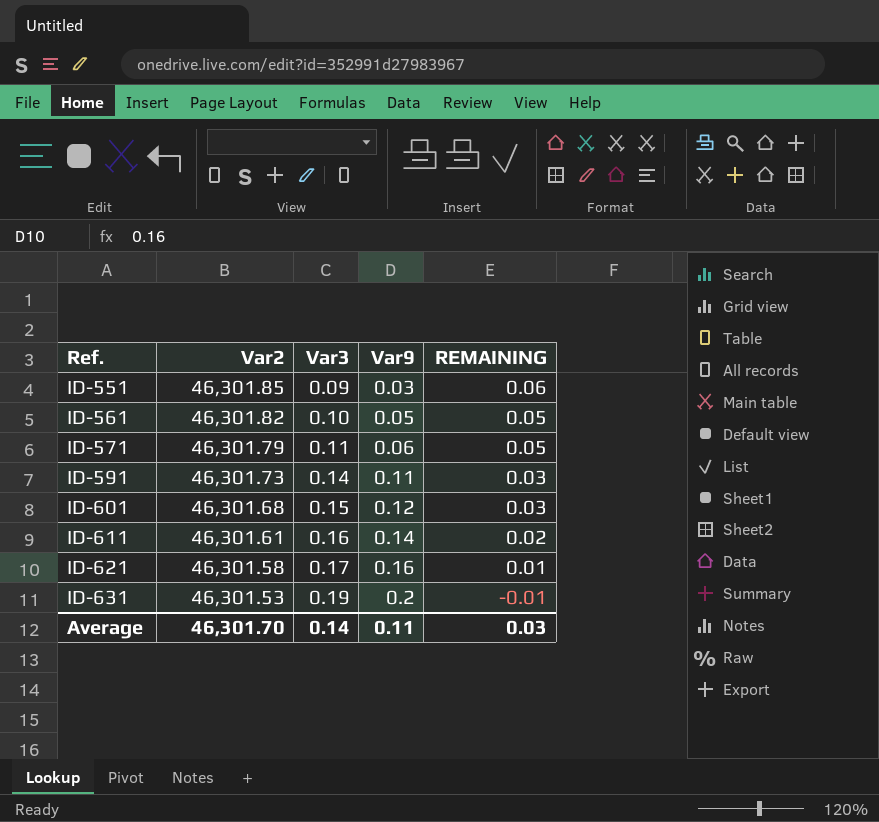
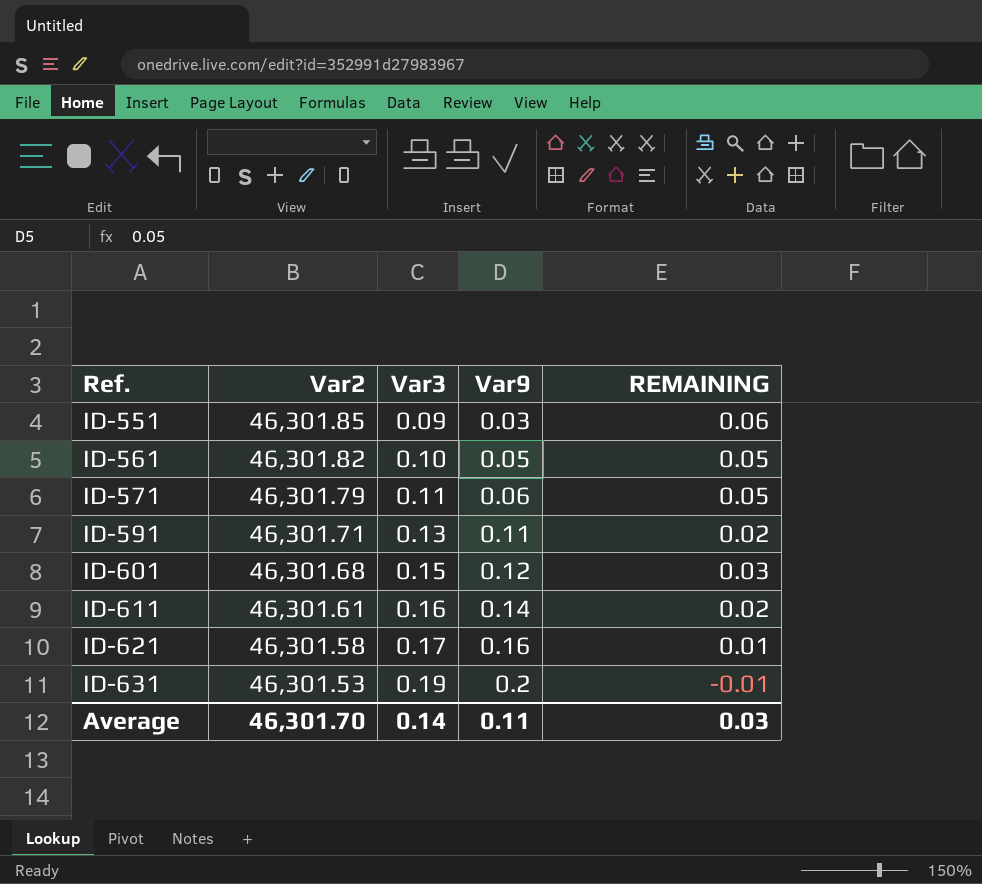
ID-591 | Var2: 46,301.73 -> 46,301.71
ID-591 | Var3: 0.14 -> 0.13
ID-591 | REMAINING: 0.03 -> 0.02

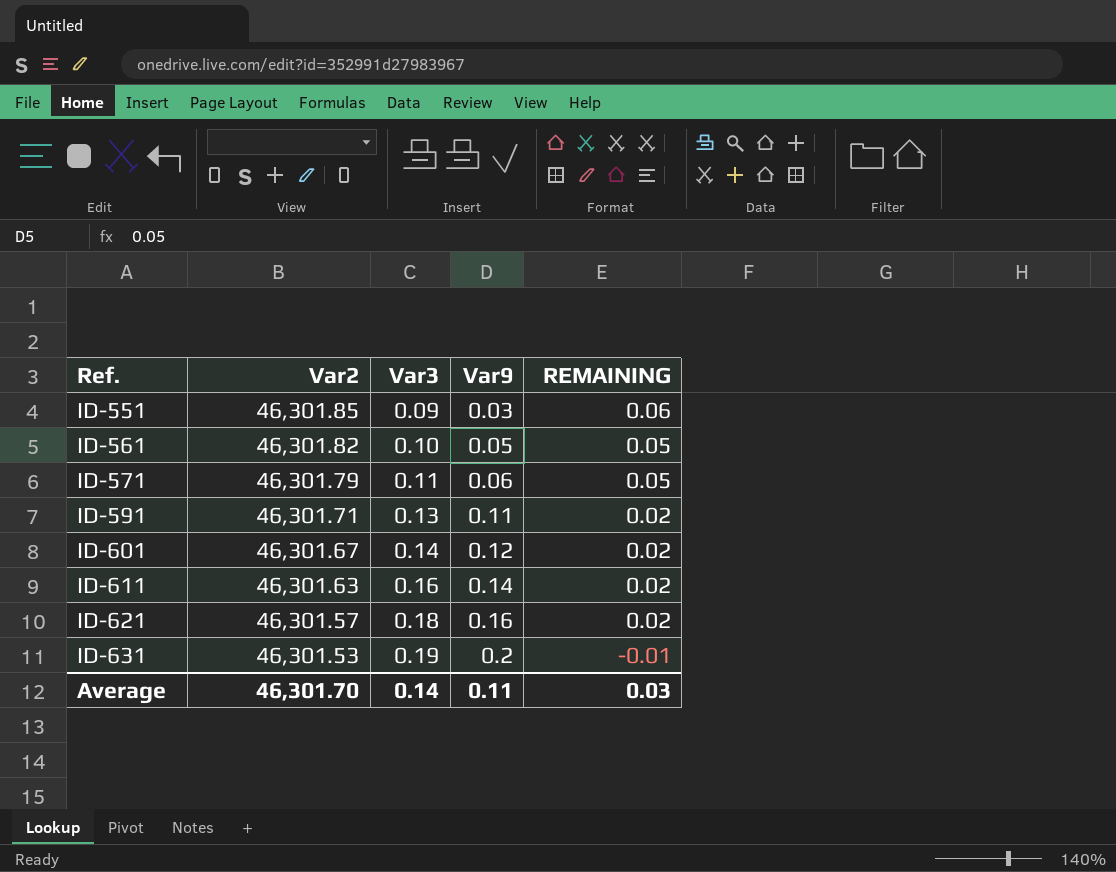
ID-601 | Var2: 46,301.68 -> 46,301.67
ID-601 | Var3: 0.15 -> 0.14
ID-601 | REMAINING: 0.03 -> 0.02
ID-611 | Var2: 46,301.61 -> 46,301.63
ID-621 | Var2: 46,301.58 -> 46,301.57
ID-621 | Var3: 0.17 -> 0.18
ID-621 | REMAINING: 0.01 -> 0.02

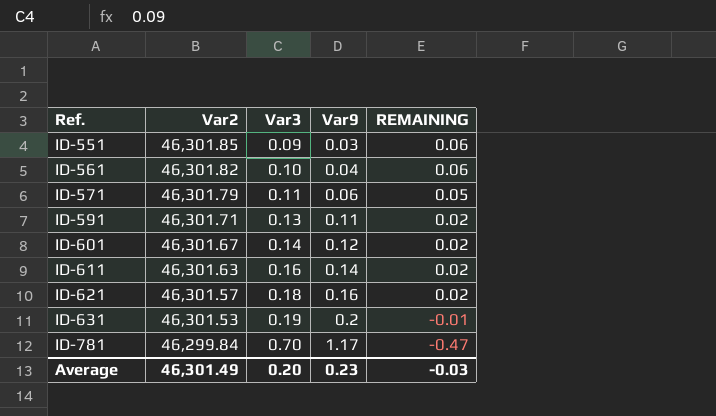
ID-561 | Var9: 0.05 -> 0.04
ID-561 | REMAINING: 0.05 -> 0.06
row ID-781: none -> 46,299.84 | 0.70 | 1.17 | -0.47
Average | Var2: 46,301.70 -> 46,301.49
Average | Var3: 0.14 -> 0.20
Average | Var9: 0.11 -> 0.23
Average | REMAINING: 0.03 -> -0.03

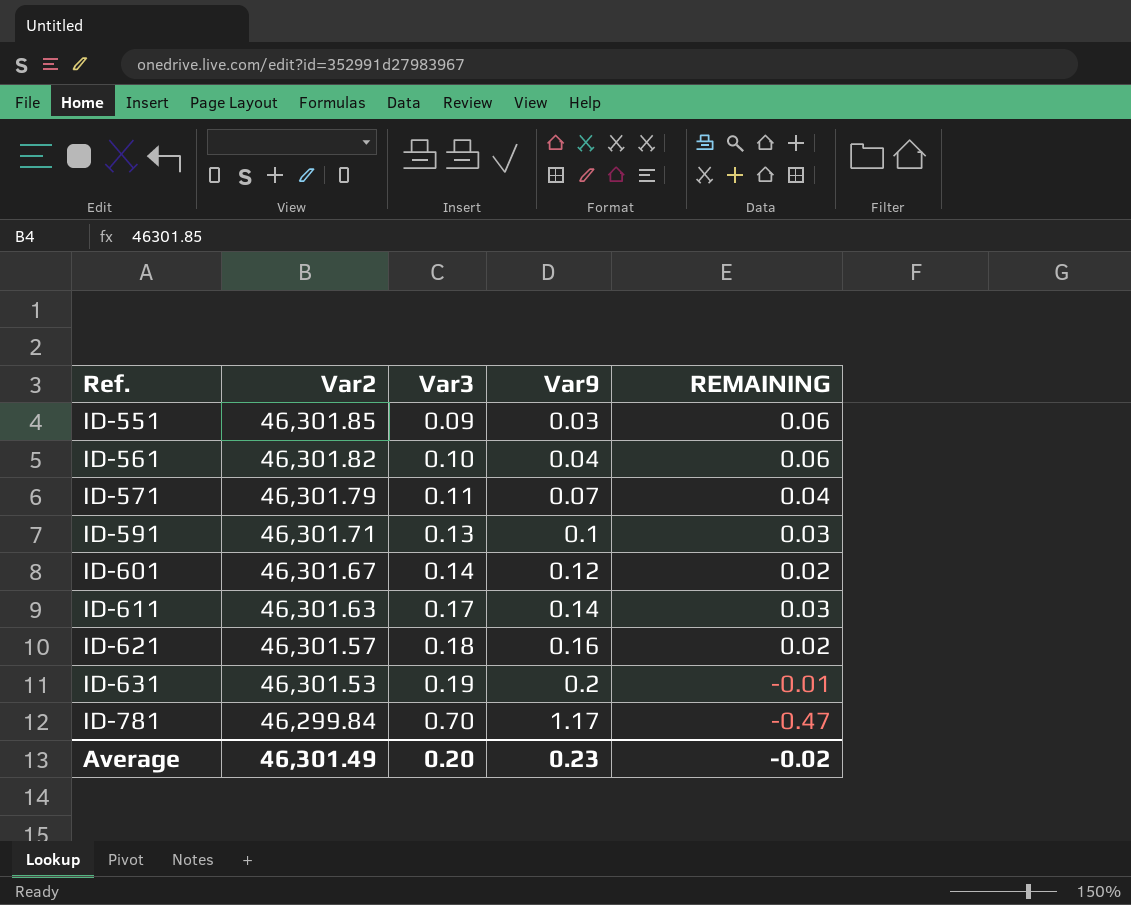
ID-571 | Var9: 0.06 -> 0.07
ID-571 | REMAINING: 0.05 -> 0.04
ID-591 | Var9: 0.11 -> 0.1
ID-591 | REMAINING: 0.02 -> 0.03
ID-611 | Var3: 0.16 -> 0.17
ID-611 | REMAINING: 0.02 -> 0.03
Average | REMAINING: -0.03 -> -0.02

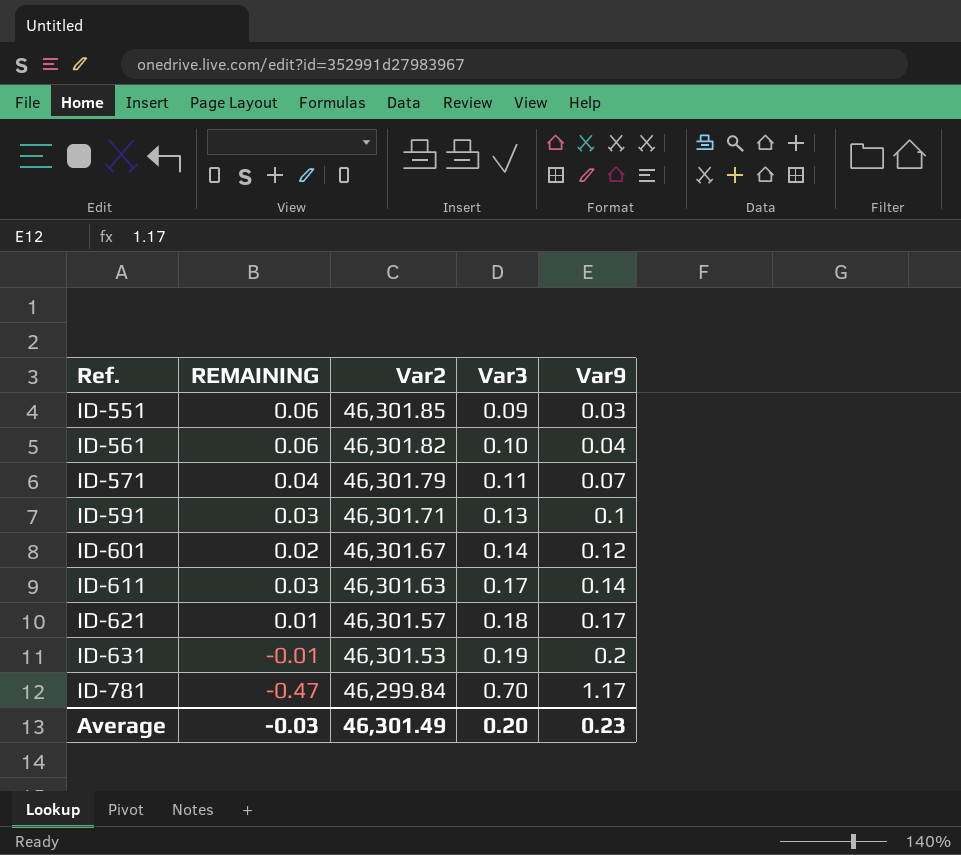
column REMAINING | position: 5 -> 2
ID-621 | REMAINING: 0.02 -> 0.01
ID-621 | Var9: 0.16 -> 0.17
Average | REMAINING: -0.02 -> -0.03

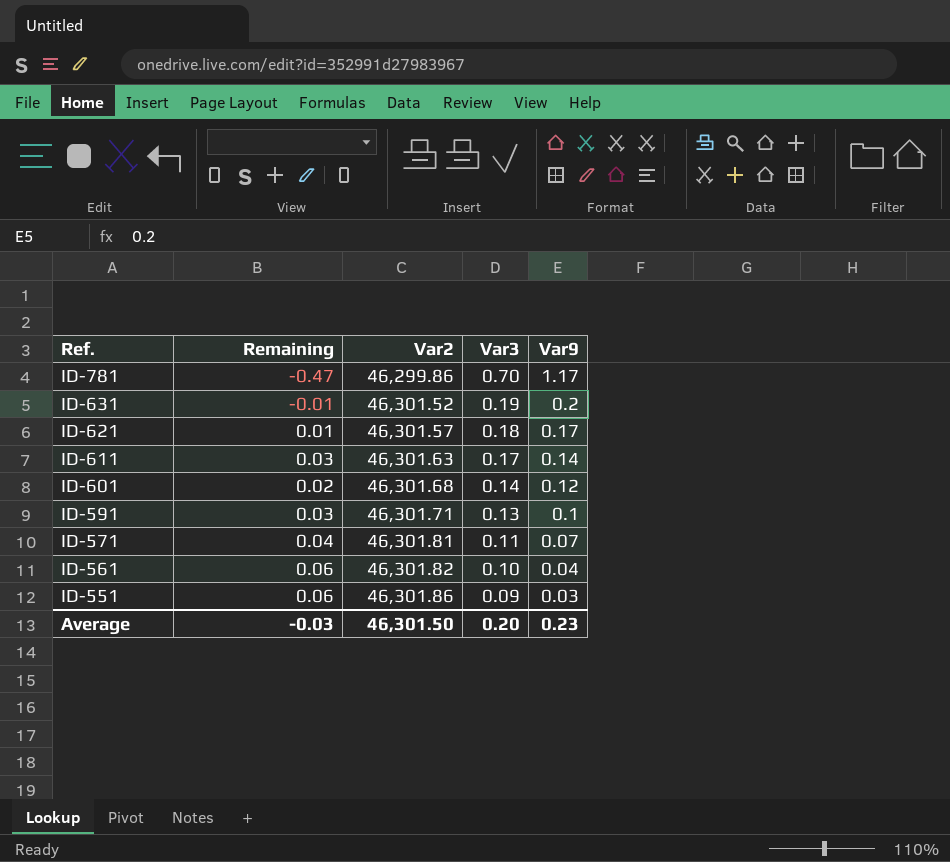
row order: Ref. ascending -> Ref. descending
column name: REMAINING -> Remaining
ID-781 | Var2: 46,299.84 -> 46,299.86
ID-631 | Var2: 46,301.53 -> 46,301.52
ID-601 | Var2: 46,301.67 -> 46,301.68
ID-571 | Var2: 46,301.79 -> 46,301.81
ID-551 | Var2: 46,301.85 -> 46,301.86
Average | Var2: 46,301.49 -> 46,301.50

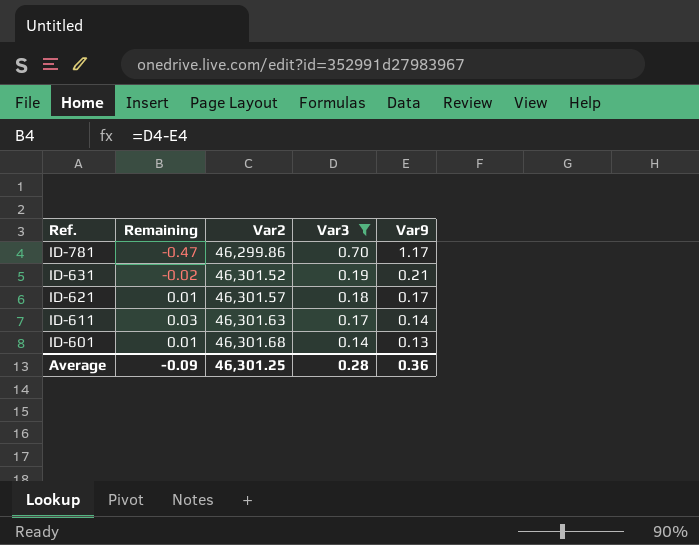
filter: none -> Var3 >= 0.14
ID-631 | Remaining: -0.01 -> -0.02
ID-631 | Var9: 0.2 -> 0.21
ID-601 | Remaining: 0.02 -> 0.01
ID-601 | Var9: 0.12 -> 0.13
Average | Remaining: -0.03 -> -0.09
Average | Var2: 46,301.50 -> 46,301.25
Average | Var3: 0.20 -> 0.28
Average | Var9: 0.23 -> 0.36

